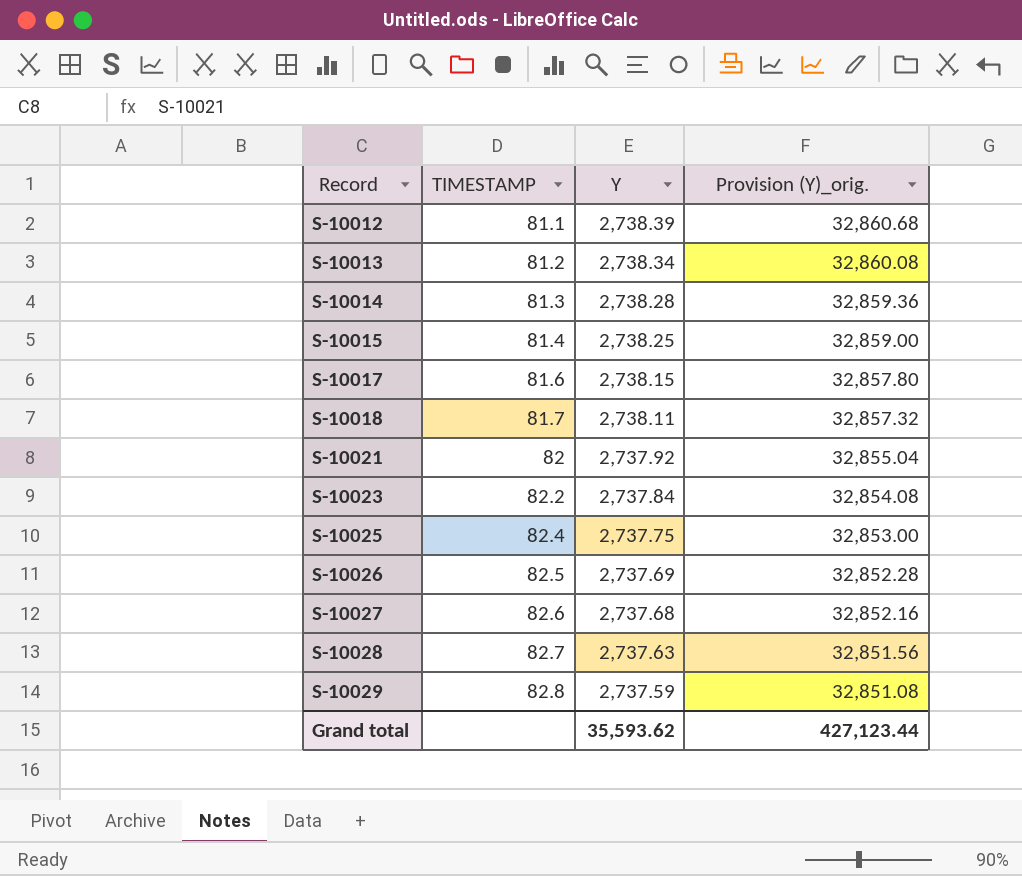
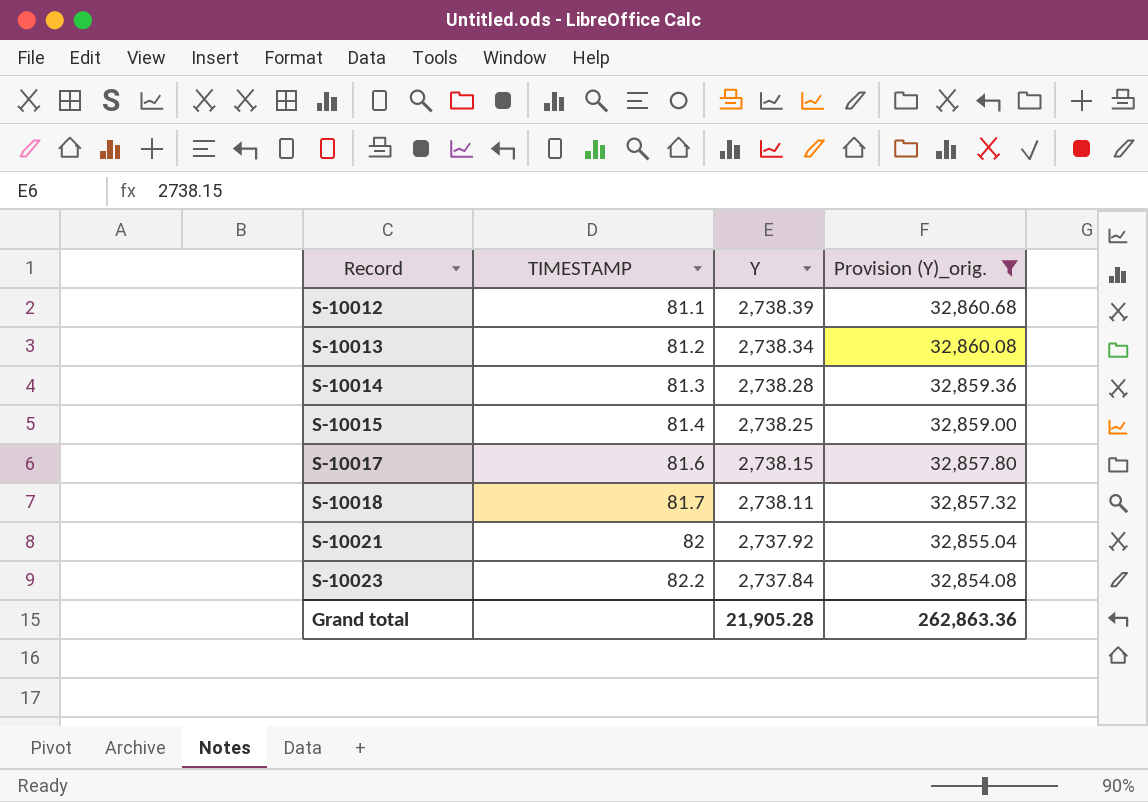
filter: none -> Provision (Y)_orig. >= 32,854.08
Grand total | Y: 35,593.62 -> 21,905.28
Grand total | Provision (Y)_orig.: 427,123.44 -> 262,863.36

